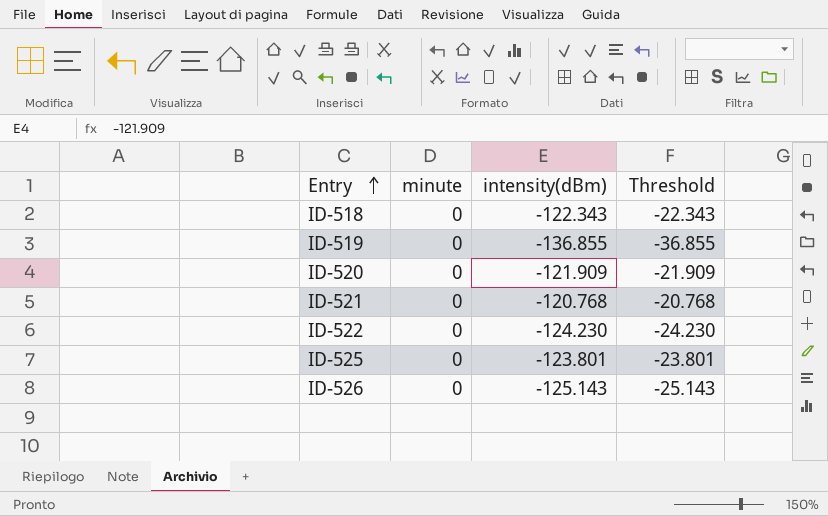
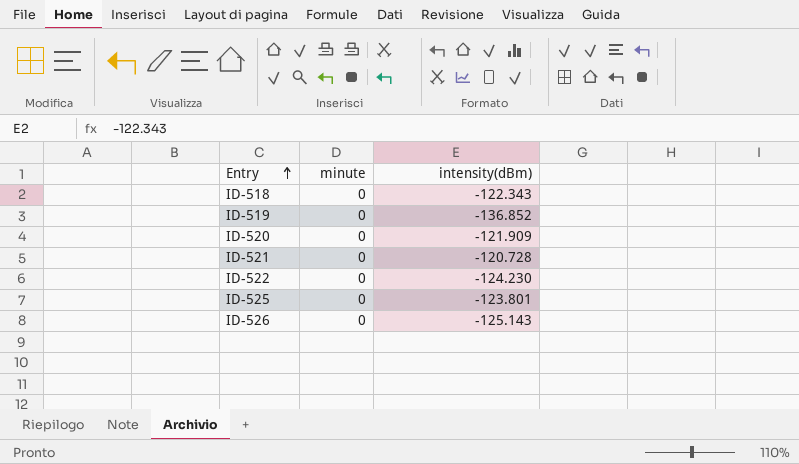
column Threshold | formula: [intensity(dBm)] + 100 -> none
ID-519 | intensity(dBm): -136.855 -> -136.852
ID-521 | intensity(dBm): -120.768 -> -120.728

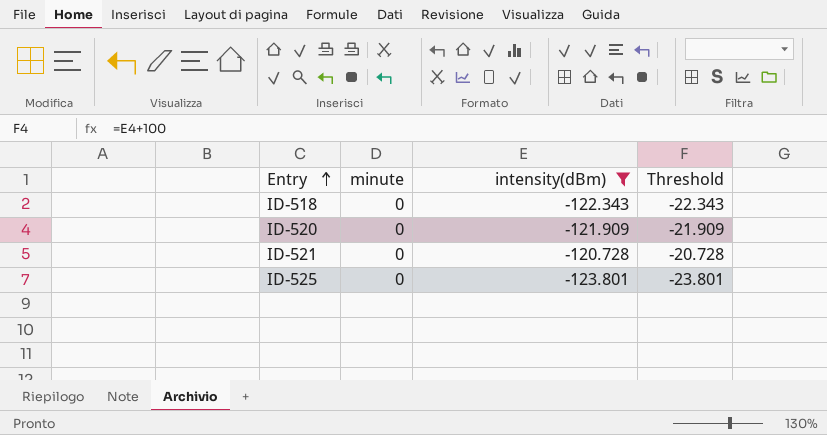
filter: none -> intensity(dBm) >= -123.801
column Threshold | formula: none -> [intensity(dBm)] + 100

